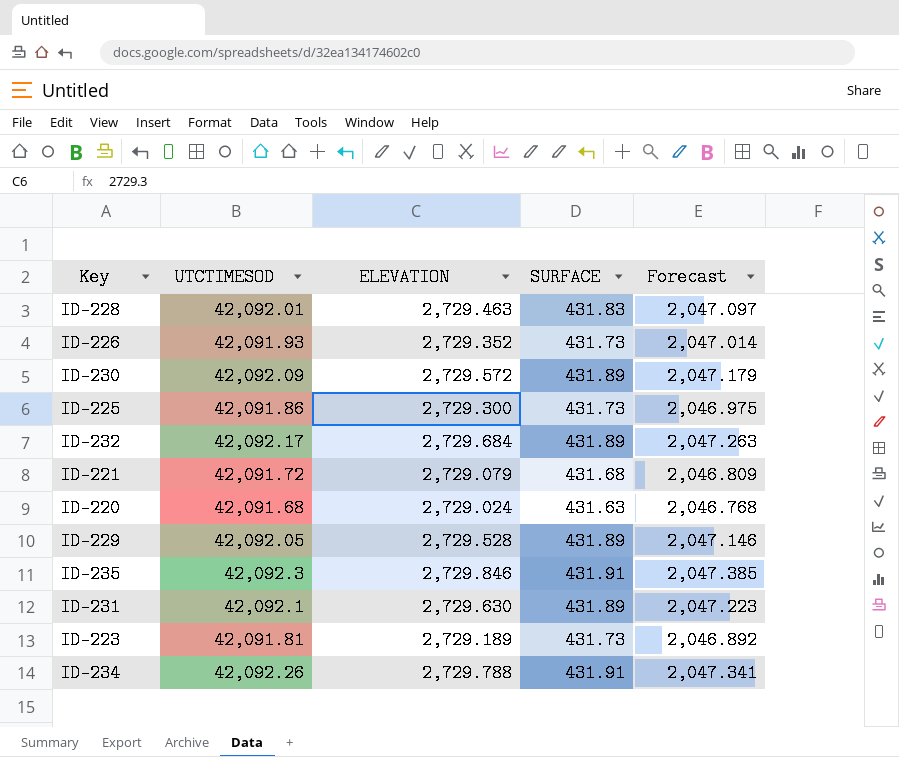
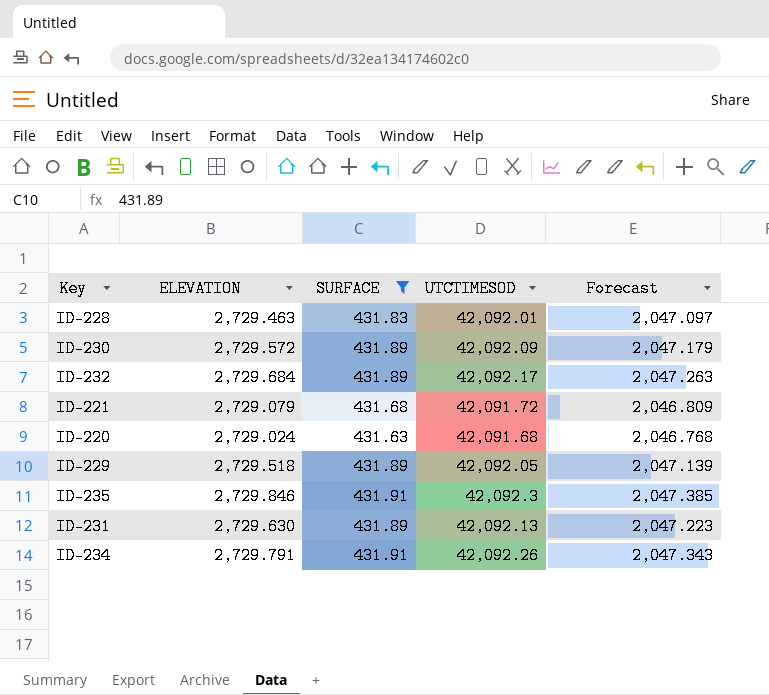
filter: none -> SURFACE != 431.73
column UTCTIMESOD | position: 2 -> 4
ID-229 | ELEVATION: 2,729.528 -> 2,729.518
ID-229 | Forecast: 2,047.146 -> 2,047.139
ID-231 | UTCTIMESOD: 42,092.1 -> 42,092.13
ID-234 | ELEVATION: 2,729.788 -> 2,729.791
ID-234 | Forecast: 2,047.341 -> 2,047.343

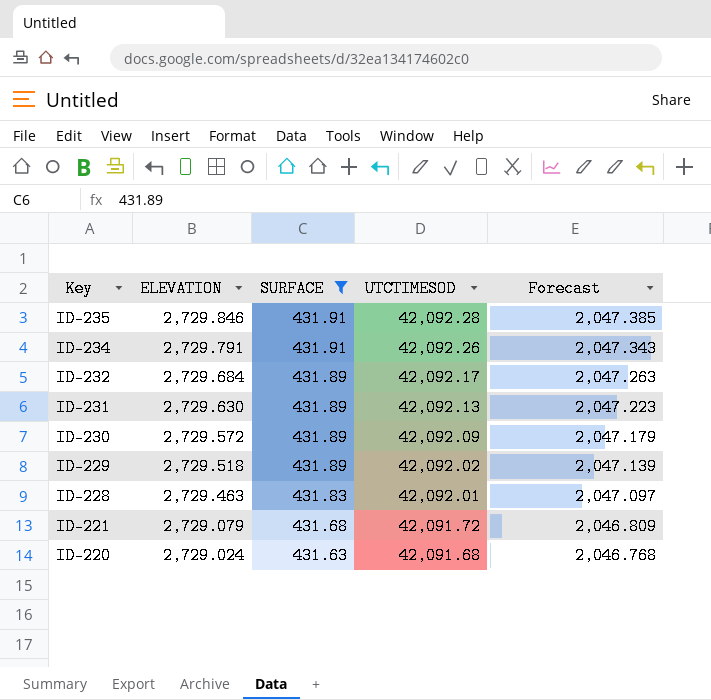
row order: none -> Key descending
ID-235 | UTCTIMESOD: 42,092.3 -> 42,092.28
ID-229 | UTCTIMESOD: 42,092.05 -> 42,092.02

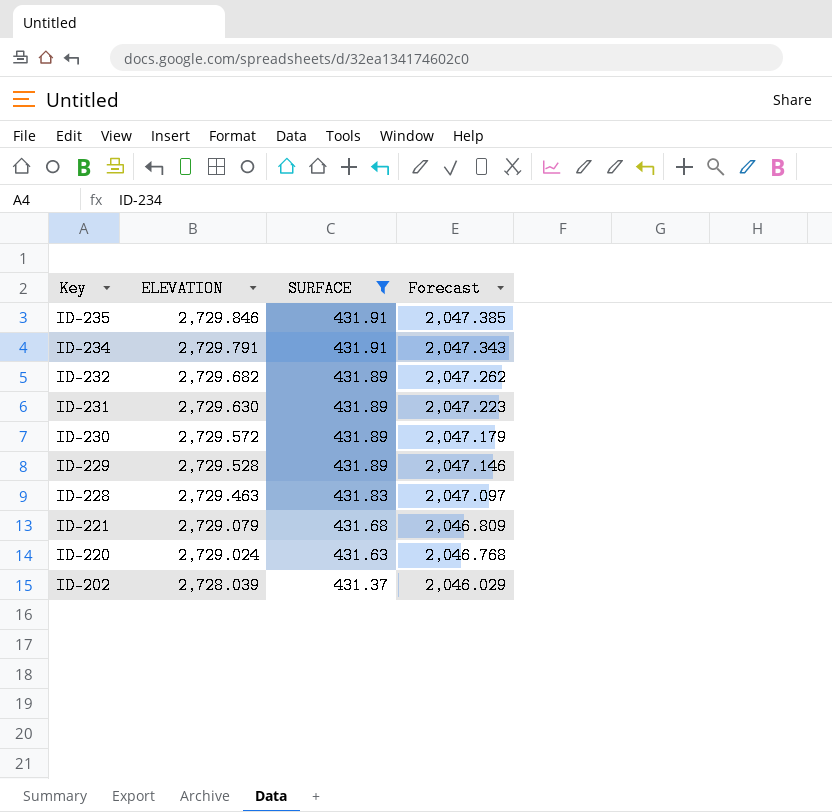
column UTCTIMESOD | position: 4 -> none
ID-232 | ELEVATION: 2,729.684 -> 2,729.682
ID-232 | Forecast: 2,047.263 -> 2,047.262
ID-229 | ELEVATION: 2,729.518 -> 2,729.528
ID-229 | Forecast: 2,047.139 -> 2,047.146
row ID-202: none -> 2,728.039 | 431.37 | 2,046.029

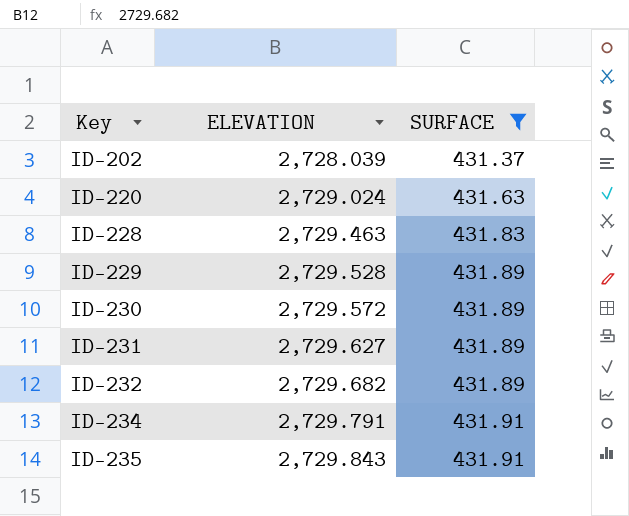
row order: Key descending -> Key ascending
column Forecast | formula: [ELEVATION] * 0.75 -> none
row ID-221: 2,729.079 | 431.68 | 2,046.809 -> none
ID-231 | ELEVATION: 2,729.630 -> 2,729.627
ID-235 | ELEVATION: 2,729.846 -> 2,729.843

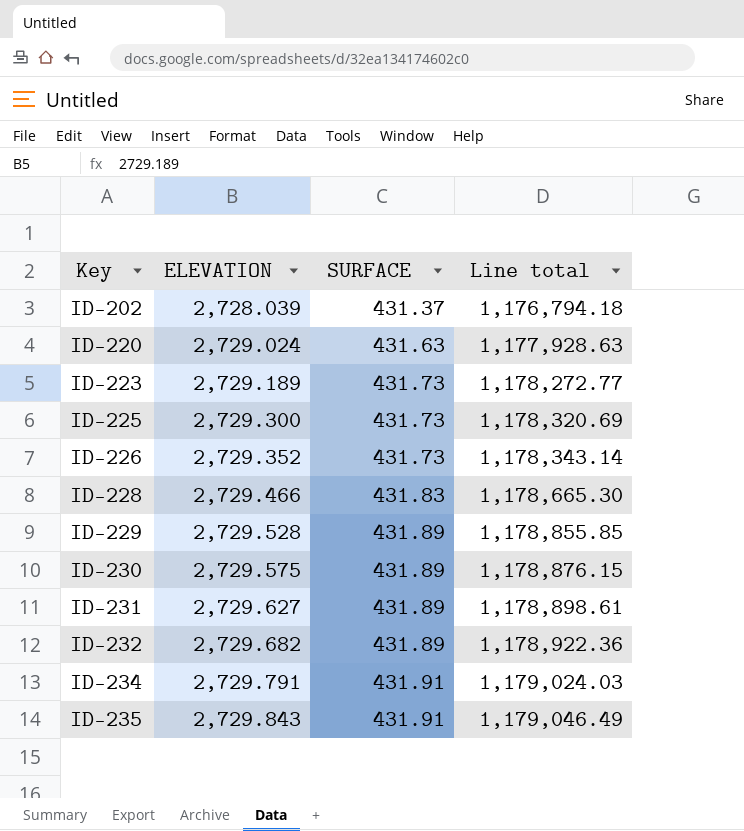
filter: SURFACE != 431.73 -> none
column Line total | formula: none -> [ELEVATION] * [SURFACE]
ID-228 | ELEVATION: 2,729.463 -> 2,729.466
ID-230 | ELEVATION: 2,729.572 -> 2,729.575

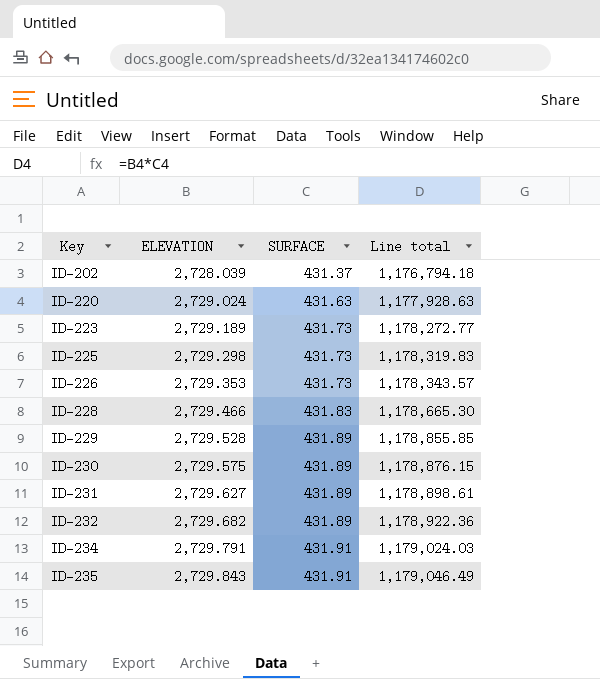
ID-225 | ELEVATION: 2,729.300 -> 2,729.298
ID-225 | Line total: 1,178,320.69 -> 1,178,319.83
ID-226 | ELEVATION: 2,729.352 -> 2,729.353
ID-226 | Line total: 1,178,343.14 -> 1,178,343.57

